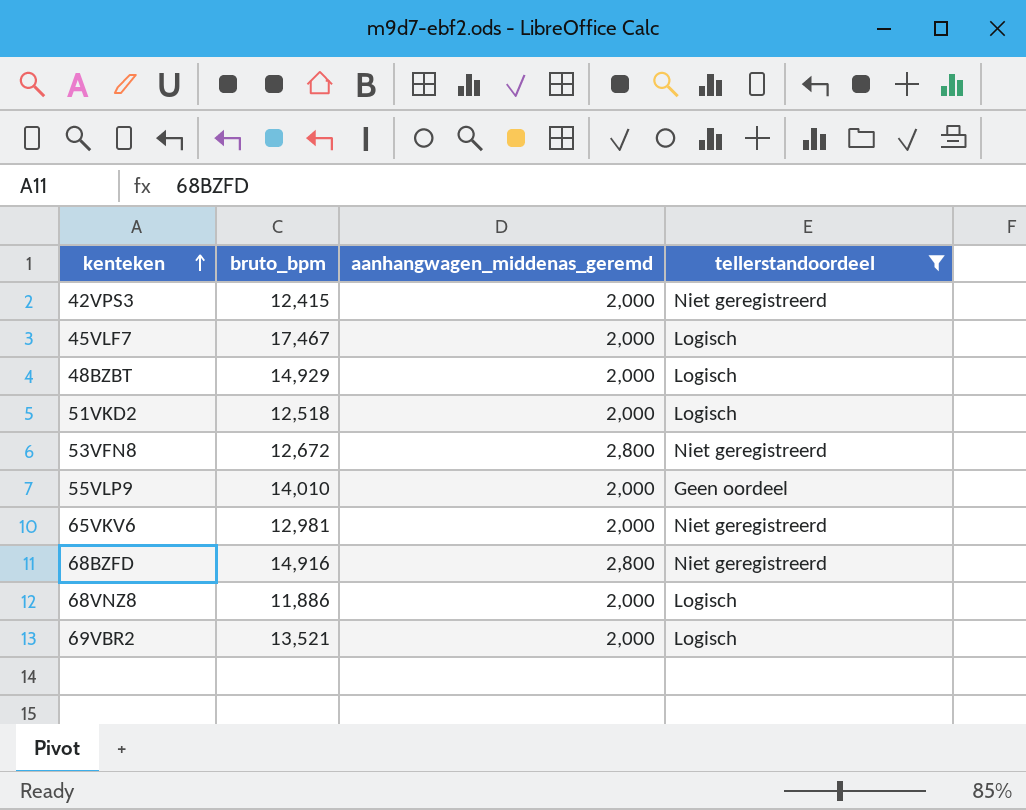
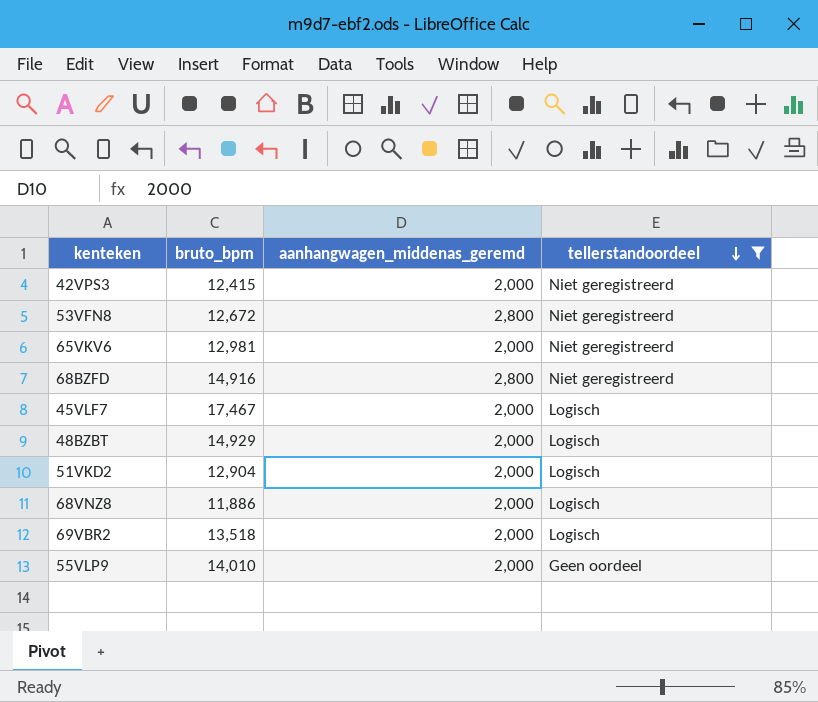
row order: kenteken ascending -> tellerstandoordeel descending
51VKD2 | bruto_bpm: 12,518 -> 12,904
69VBR2 | bruto_bpm: 13,521 -> 13,518

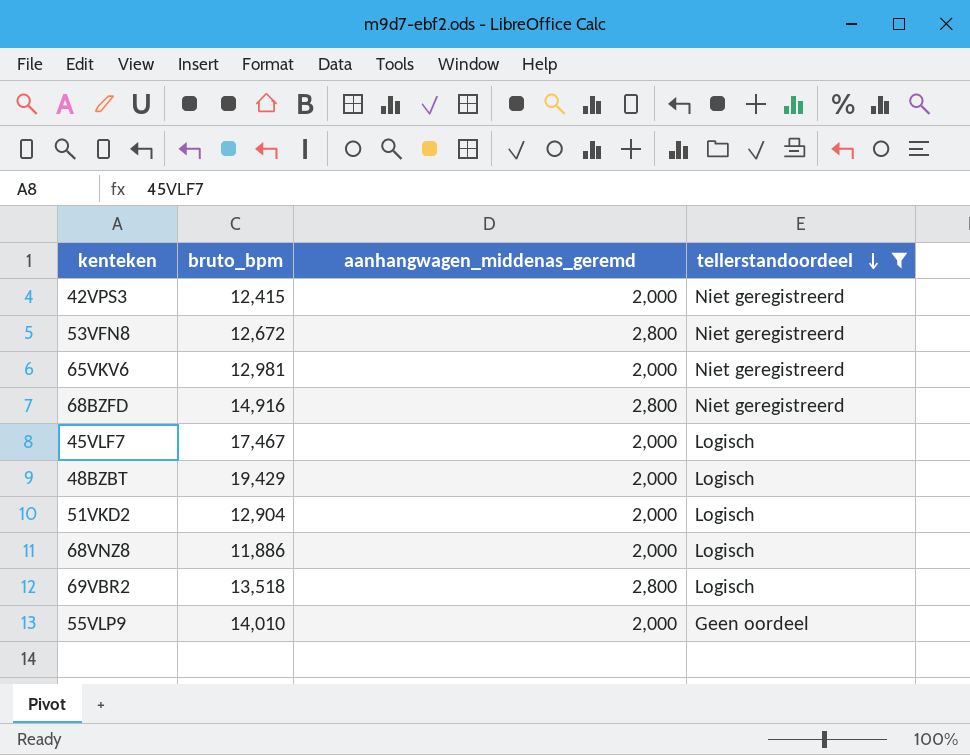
48BZBT | bruto_bpm: 14,929 -> 19,429
69VBR2 | aanhangwagen_middenas_geremd: 2,000 -> 2,800

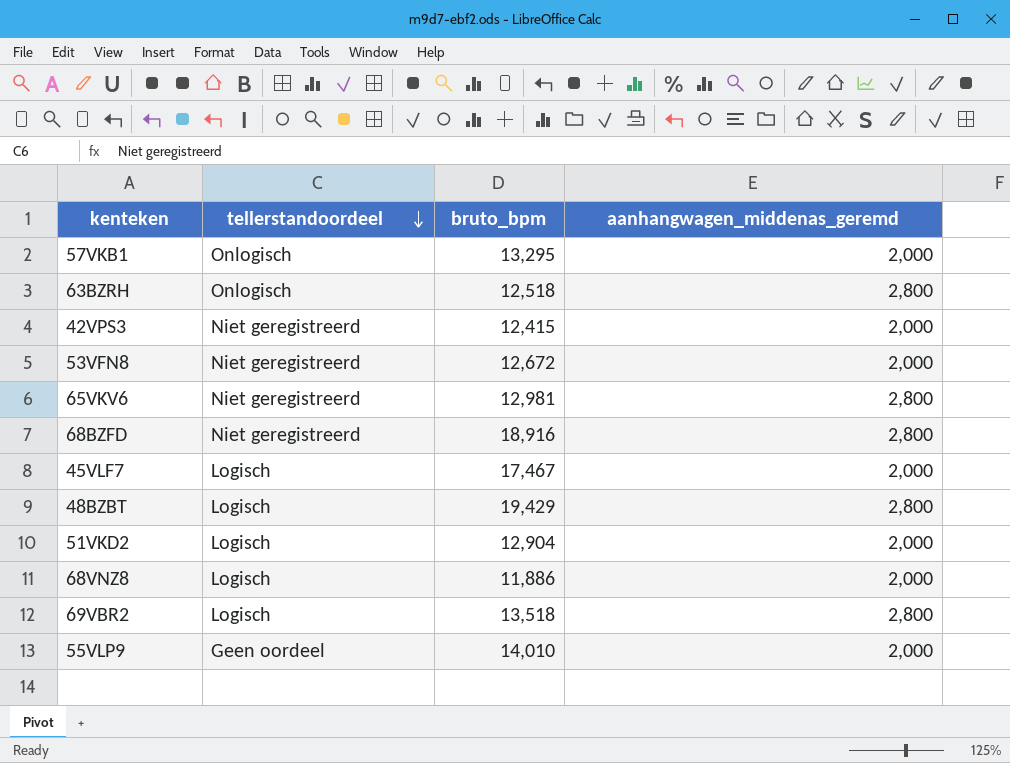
filter: tellerstandoordeel != Onlogisch -> none
column tellerstandoordeel | position: 4 -> 2
53VFN8 | aanhangwagen_middenas_geremd: 2,800 -> 2,000
65VKV6 | aanhangwagen_middenas_geremd: 2,000 -> 2,800
68BZFD | bruto_bpm: 14,916 -> 18,916
48BZBT | aanhangwagen_middenas_geremd: 2,000 -> 2,800

